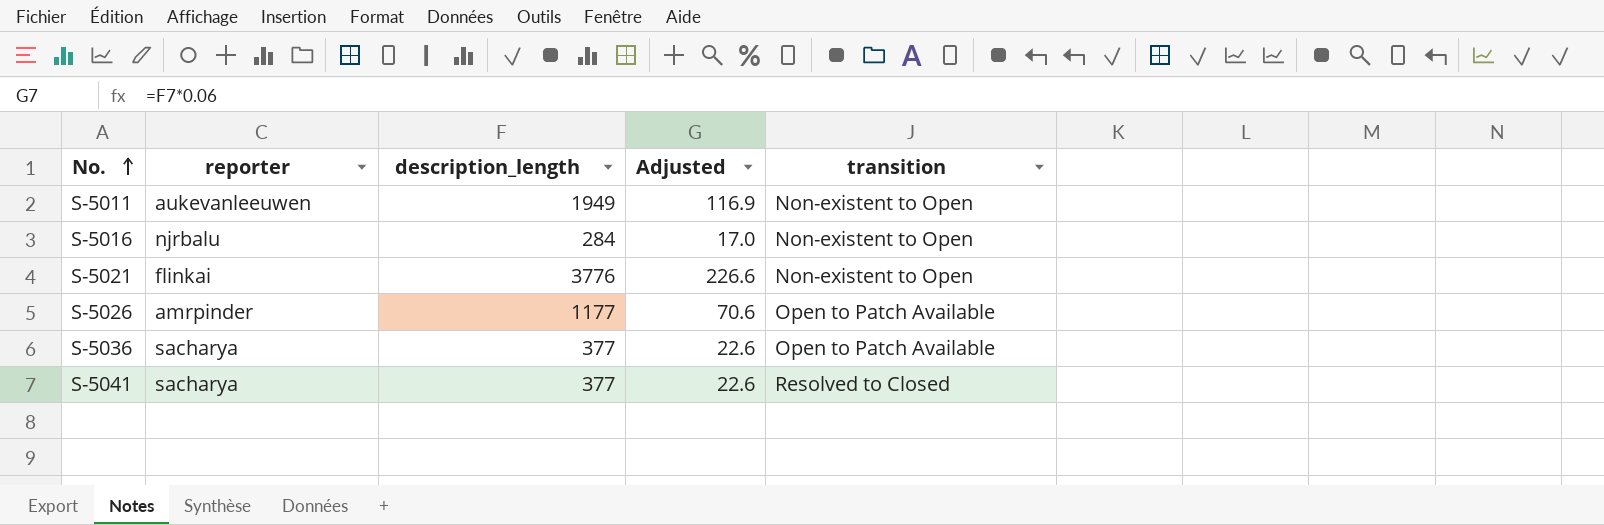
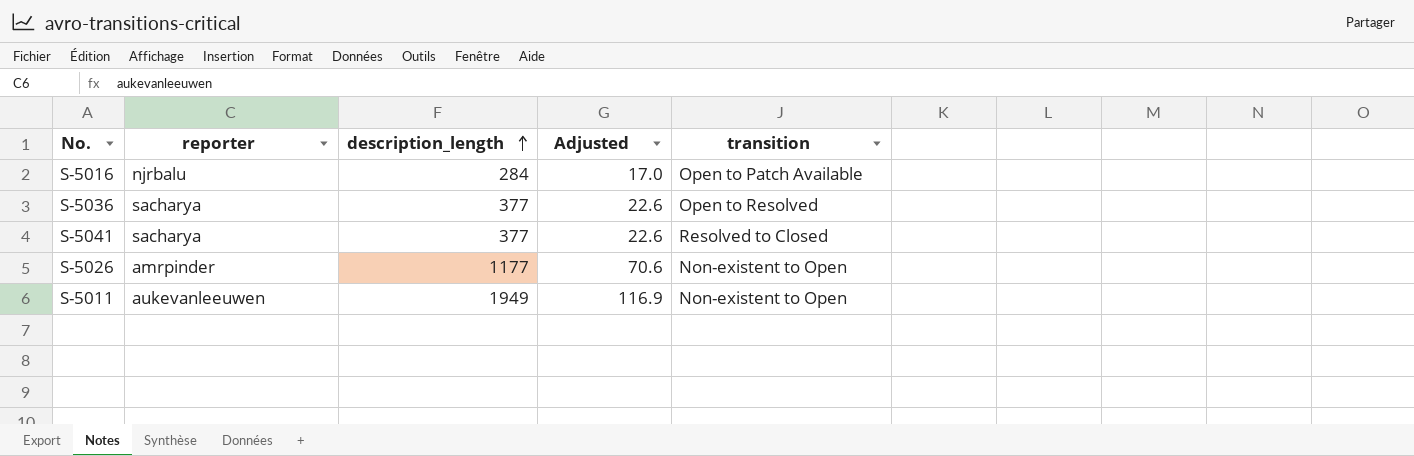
row order: No. ascending -> description_length ascending
row S-5021: flinkai | 3776 | 226.6 | Non-existent to Open -> none
S-5016 | transition: Non-existent to Open -> Open to Patch Available
S-5036 | transition: Open to Patch Available -> Open to Resolved
S-5026 | transition: Open to Patch Available -> Non-existent to Open

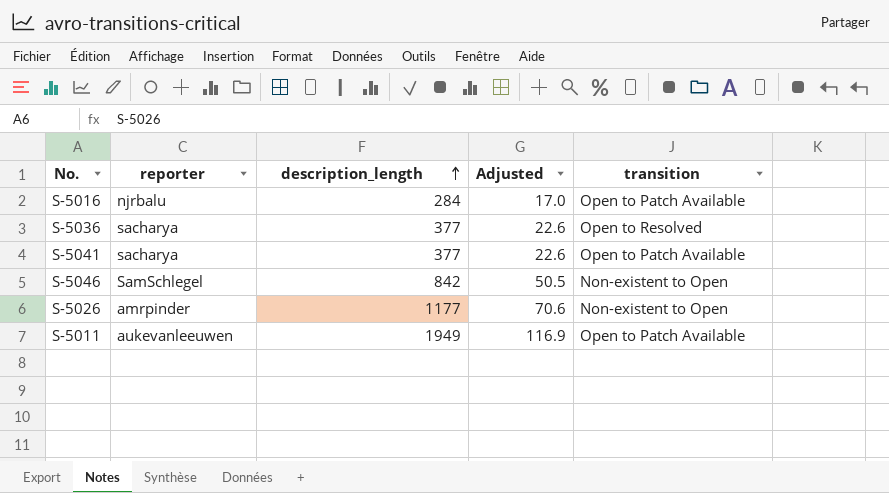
S-5041 | transition: Resolved to Closed -> Open to Patch Available
row S-5046: none -> SamSchlegel | 842 | 50.5 | Non-existent to Open
S-5011 | transition: Non-existent to Open -> Open to Patch Available

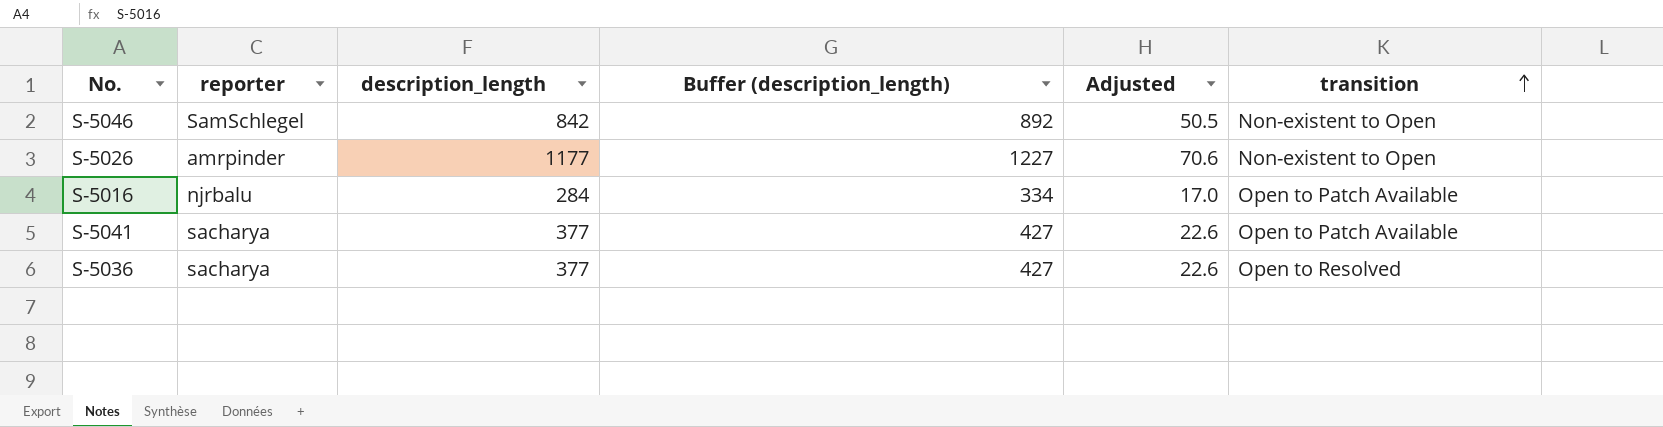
row order: description_length ascending -> transition ascending
column Buffer (description_length) | formula: none -> [description_length] + 50
row S-5011: aukevanleeuwen | 1949 | 116.9 | Open to Patch Available -> none

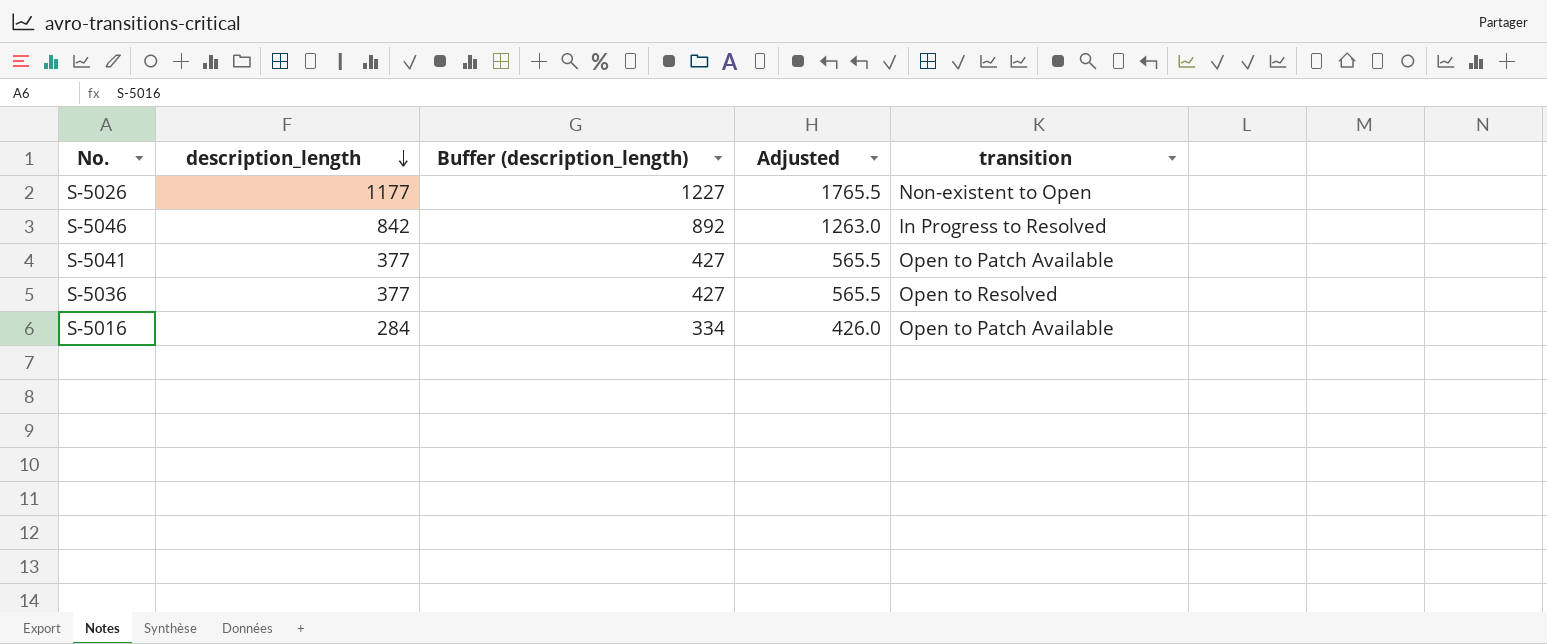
row order: transition ascending -> description_length descending
column reporter | position: 2 -> none
column Adjusted | formula: [description_length] * 0.06 -> [description_length] * 1.5
S-5046 | transition: Non-existent to Open -> In Progress to Resolved

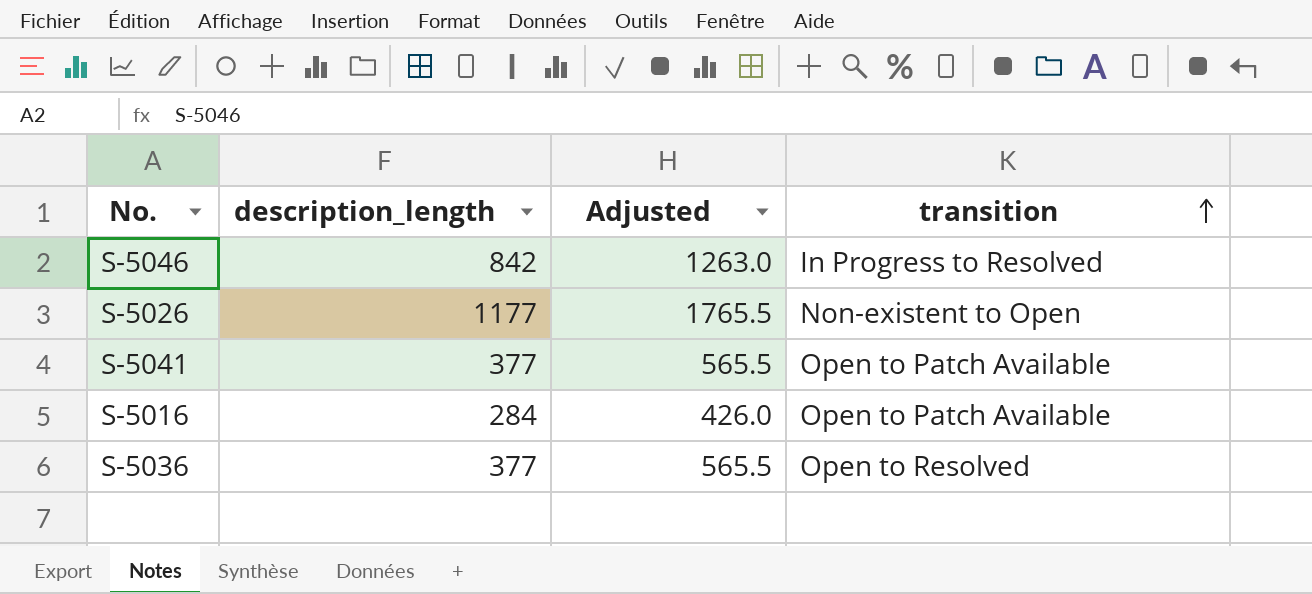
row order: description_length descending -> transition ascending
column Buffer (description_length) | formula: [description_length] + 50 -> none

